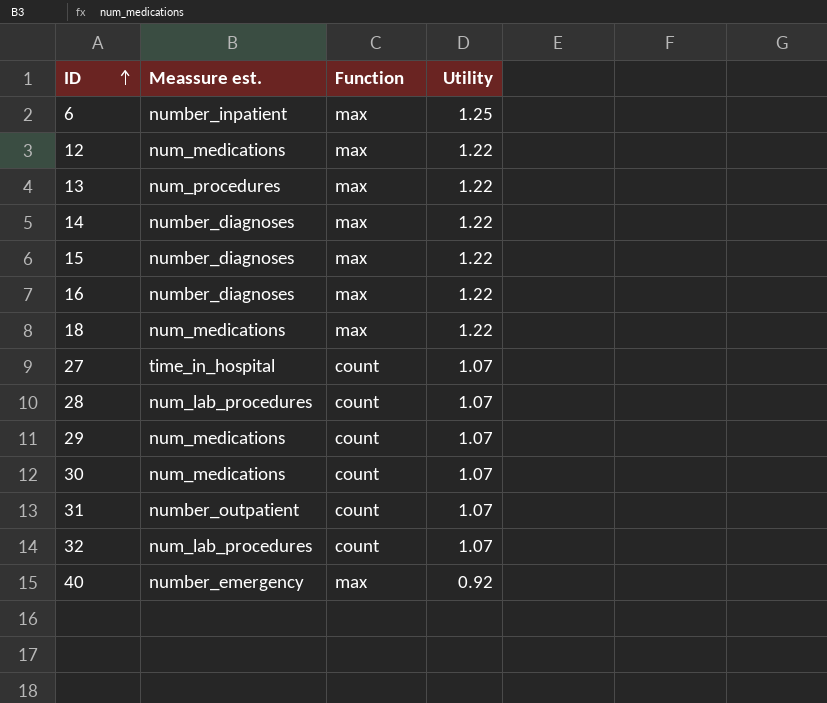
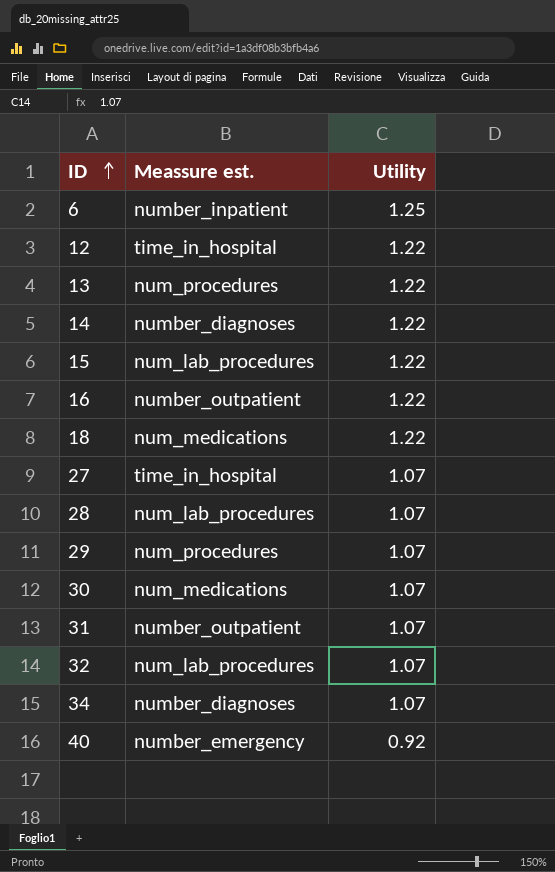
column Function | position: 3 -> none
12 | Meassure est.: num_medications -> time_in_hospital
15 | Meassure est.: number_diagnoses -> num_lab_procedures
16 | Meassure est.: number_diagnoses -> number_outpatient
29 | Meassure est.: num_medications -> num_procedures
row 34: none -> number_diagnoses | 1.07

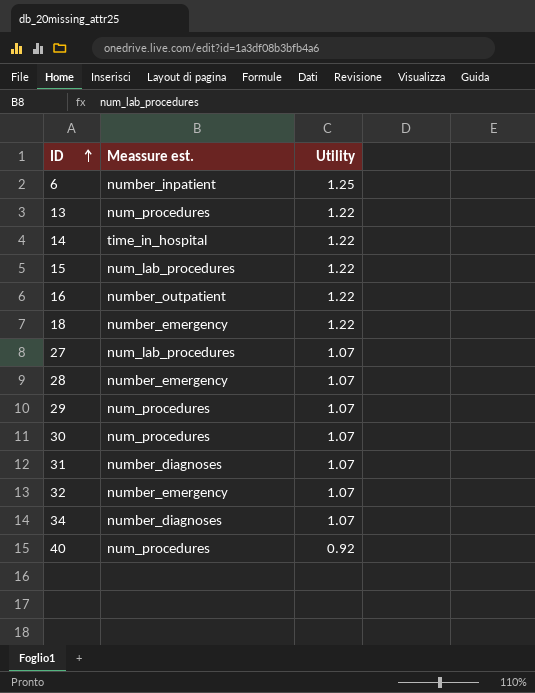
row 12: time_in_hospital | 1.22 -> none
14 | Meassure est.: number_diagnoses -> time_in_hospital
18 | Meassure est.: num_medications -> number_emergency
27 | Meassure est.: time_in_hospital -> num_lab_procedures
28 | Meassure est.: num_lab_procedures -> number_emergency
30 | Meassure est.: num_medications -> num_procedures
31 | Meassure est.: number_outpatient -> number_diagnoses
32 | Meassure est.: num_lab_procedures -> number_emergency
40 | Meassure est.: number_emergency -> num_procedures

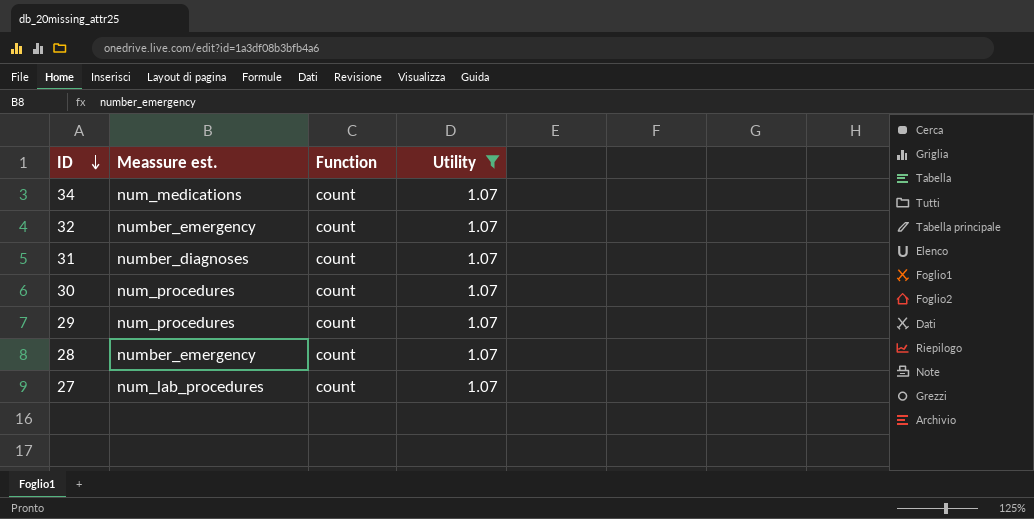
filter: none -> Utility = 1.07
row order: ID ascending -> ID descending
column Function | position: none -> 3
34 | Meassure est.: number_diagnoses -> num_medications

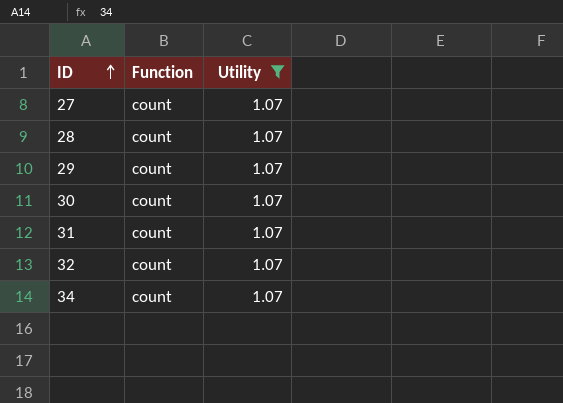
row order: ID descending -> ID ascending
column Meassure est. | position: 2 -> none

